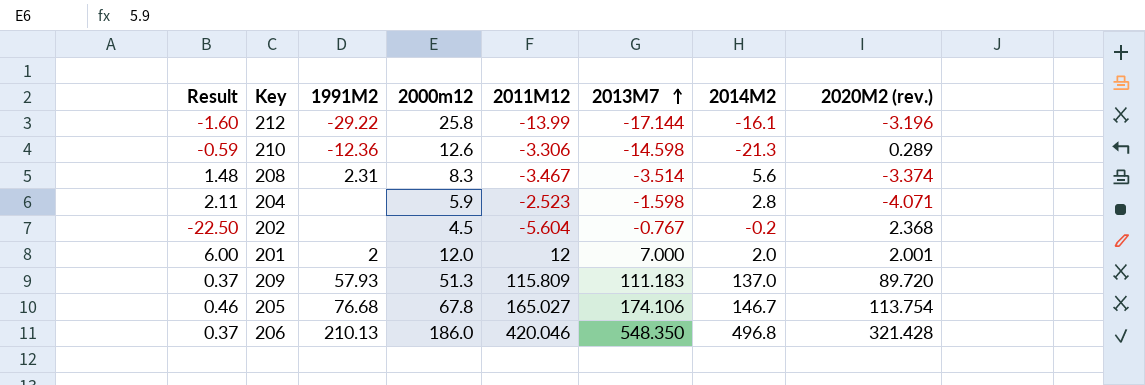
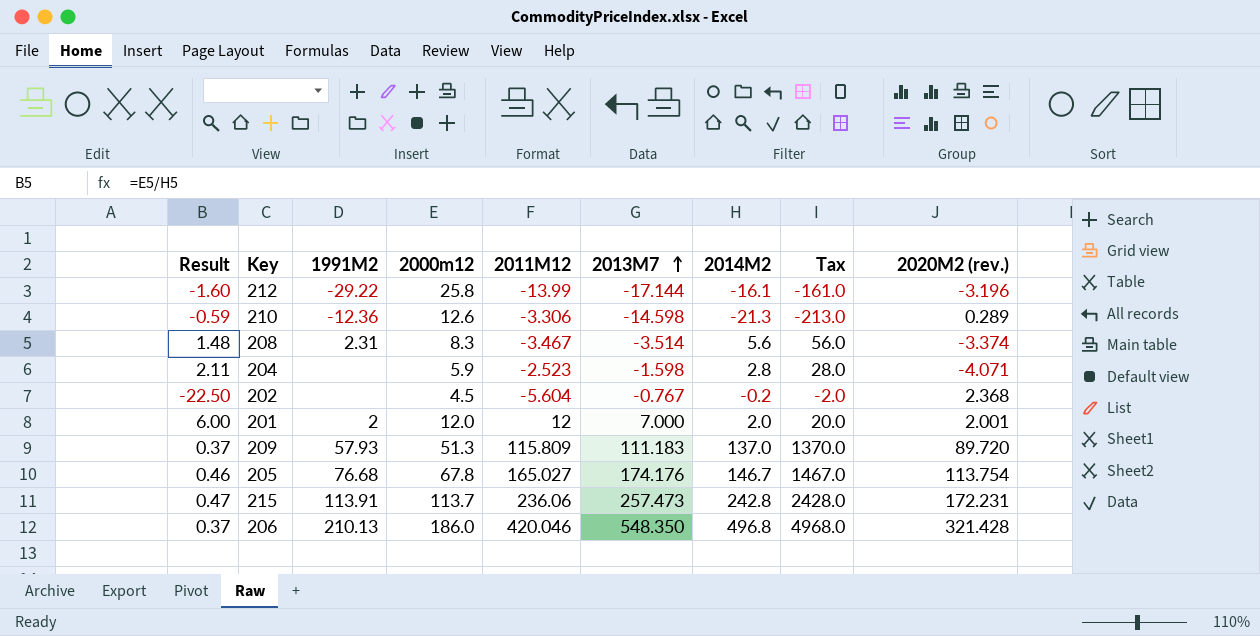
column Tax | formula: none -> [2014M2] * 10
205 | 2013M7: 174.106 -> 174.176
row 215: none -> 0.47 | 113.91 | 113.7 | 236.06 | 257.473 | 242.8 | 2428.0 | 172.231

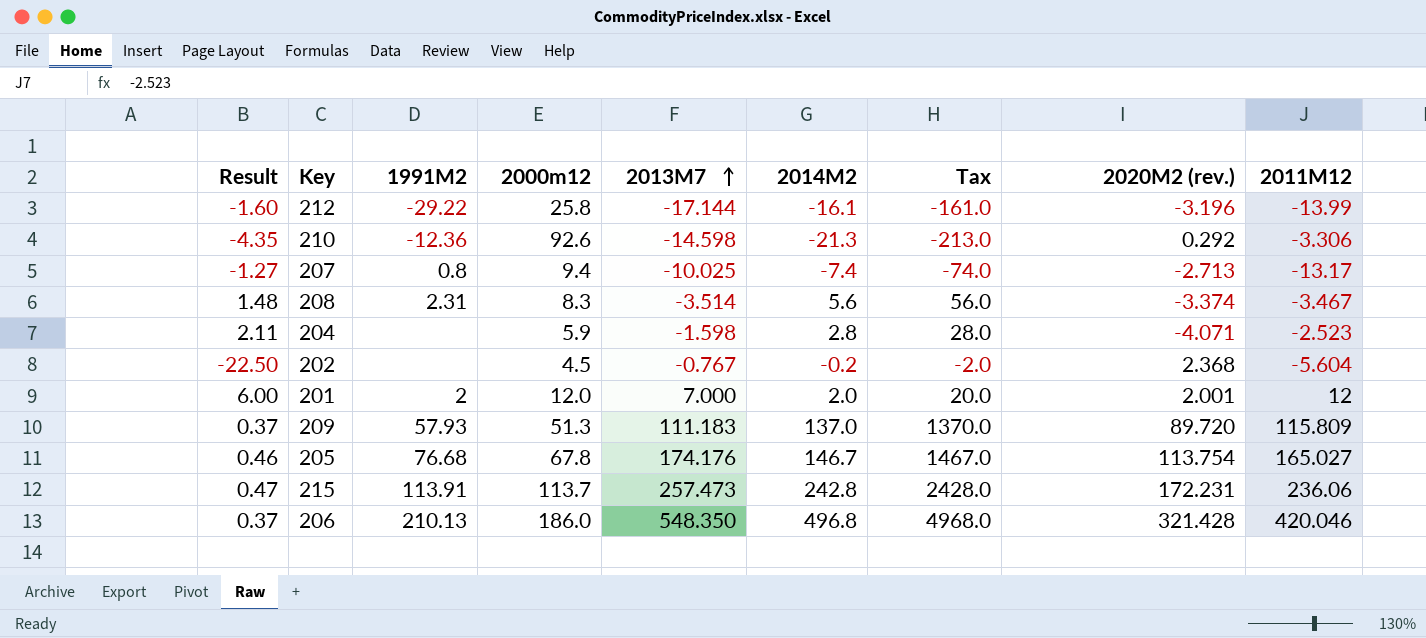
column 2011M12 | position: 5 -> 9
210 | Result: -0.59 -> -4.35
210 | 2000m12: 12.6 -> 92.6
210 | 2020M2 (rev.): 0.289 -> 0.292
row 207: none -> -1.27 | 0.8 | 9.4 | -10.025 | -7.4 | -74.0 | -2.713 | -13.17

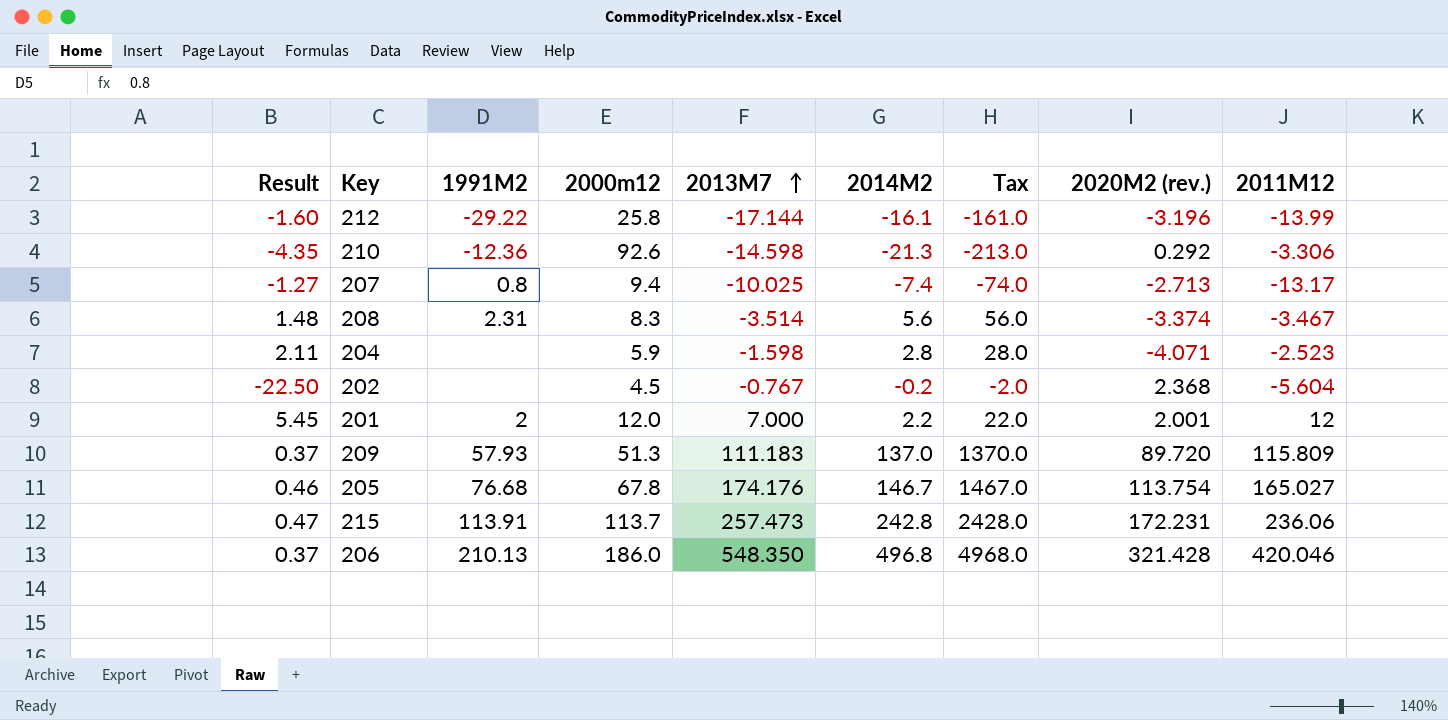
201 | Result: 6.00 -> 5.45
201 | 2014M2: 2.0 -> 2.2
201 | Tax: 20.0 -> 22.0

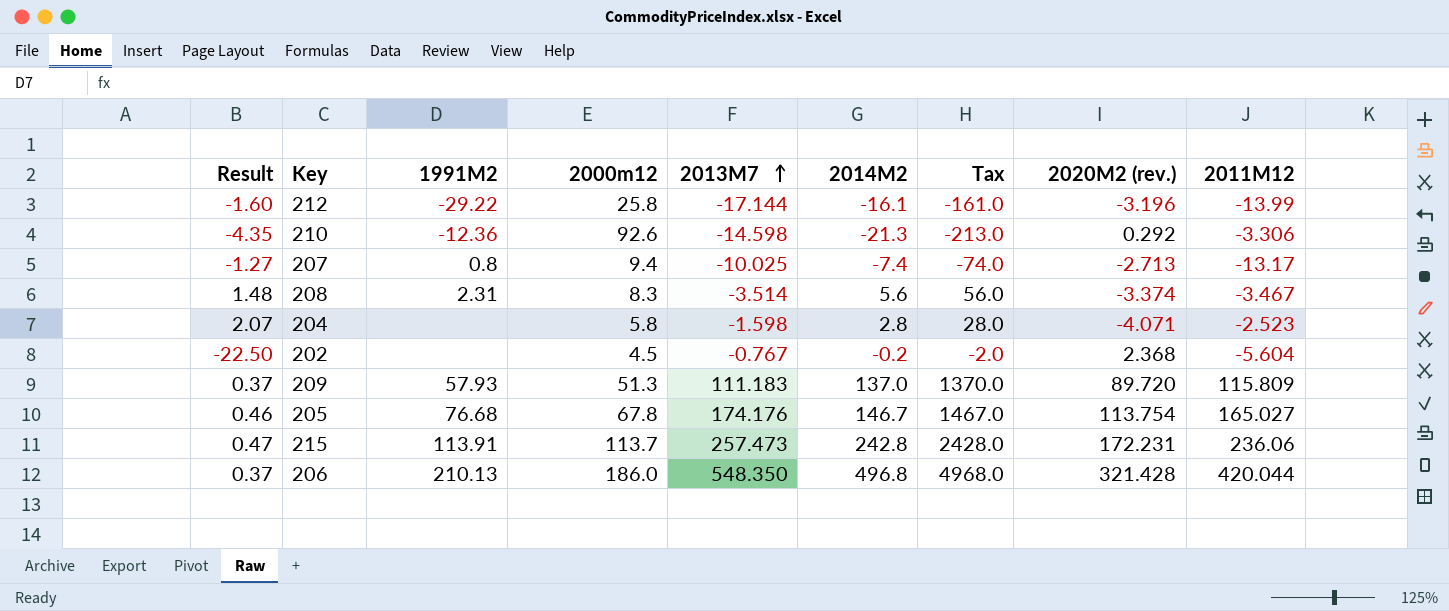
row 201: 5.45 | 2 | 12.0 | 7.000 | 2.2 | 22.0 | 2.001 | 12 -> none
204 | Result: 2.11 -> 2.07
204 | 2000m12: 5.9 -> 5.8
206 | 2011M12: 420.046 -> 420.044

